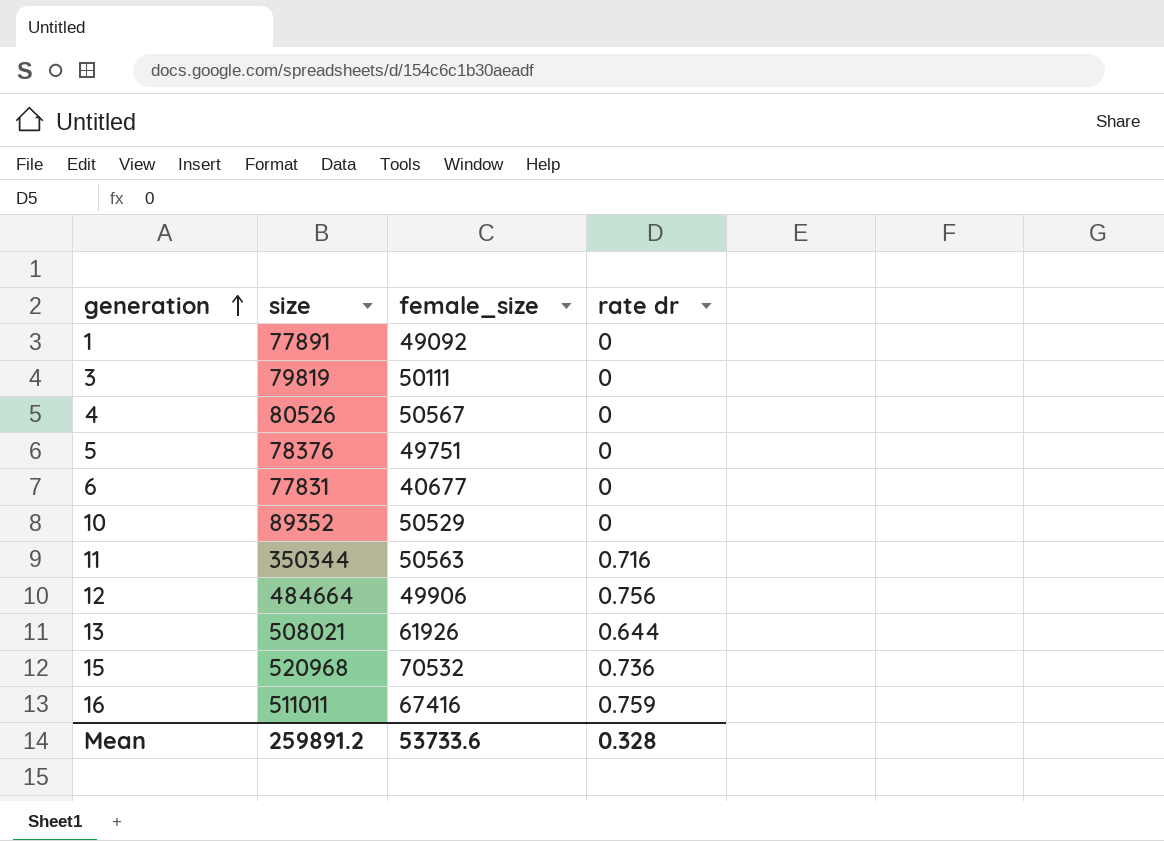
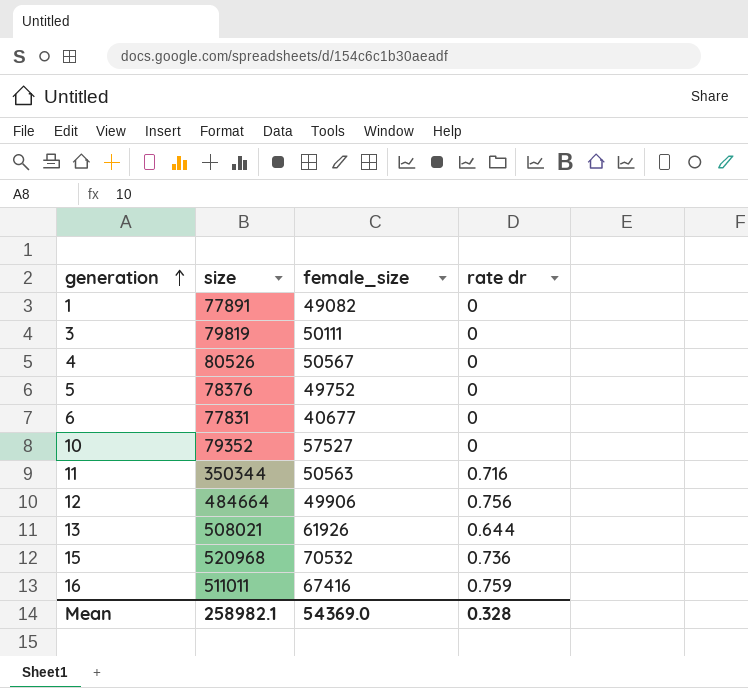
1 | female_size: 49092 -> 49082
5 | female_size: 49751 -> 49752
10 | size: 89352 -> 79352
10 | female_size: 50529 -> 57527
Mean | size: 259891.2 -> 258982.1
Mean | female_size: 53733.6 -> 54369.0

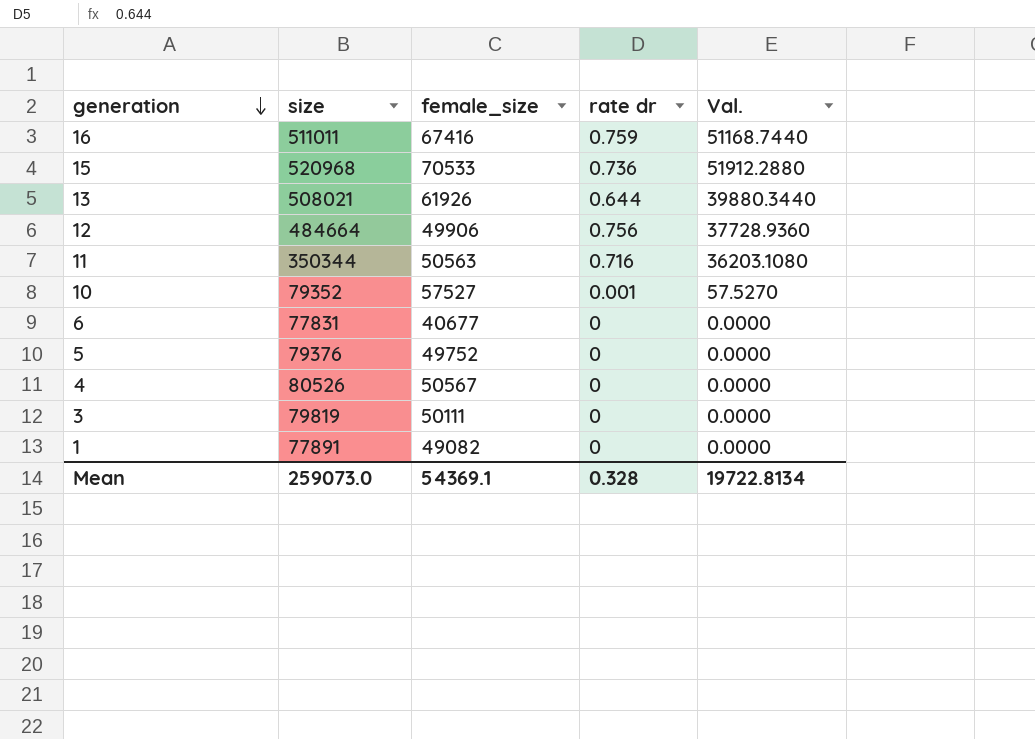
row order: generation ascending -> generation descending
column Val. | formula: none -> [female_size] * [rate dr]
15 | female_size: 70532 -> 70533
10 | rate dr: 0 -> 0.001
5 | size: 78376 -> 79376
Mean | size: 258982.1 -> 259073.0
Mean | female_size: 54369.0 -> 54369.1

